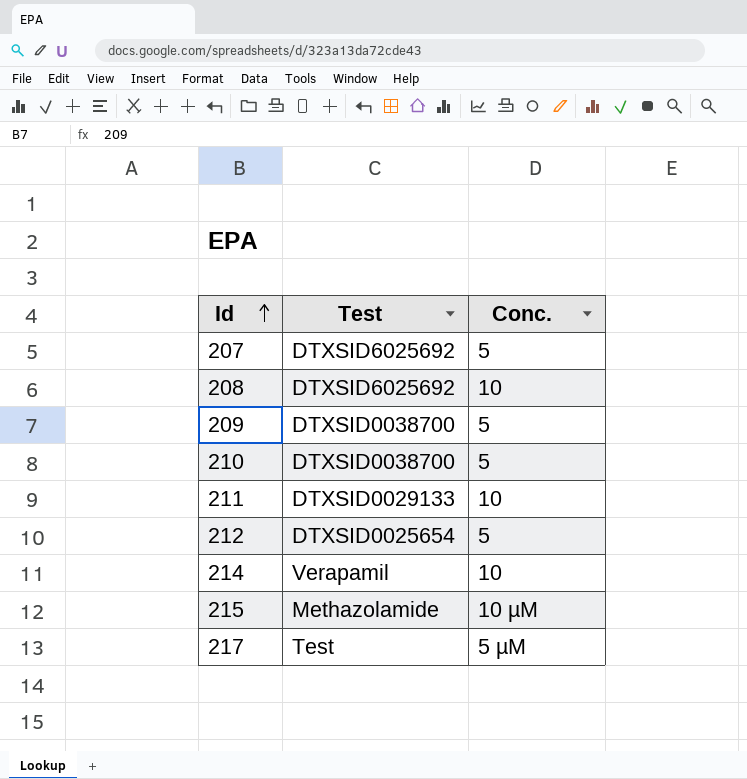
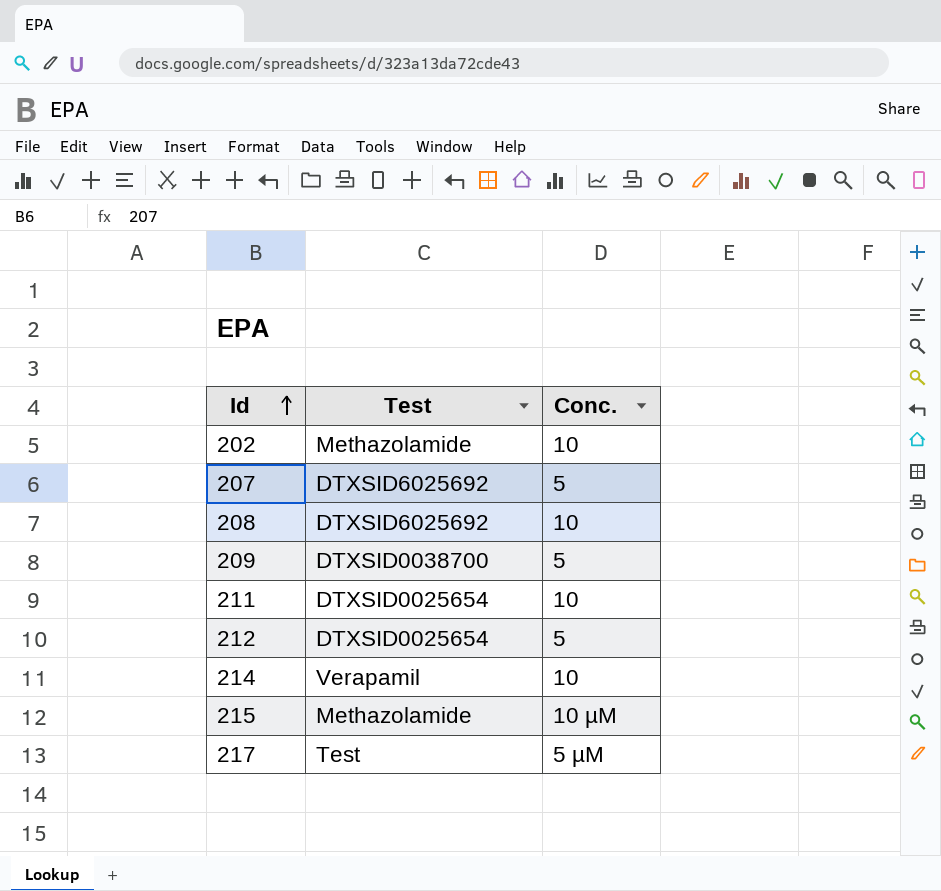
row 210: DTXSID0038700 | 5 -> none
row 202: none -> Methazolamide | 10
211 | Test: DTXSID0029133 -> DTXSID0025654

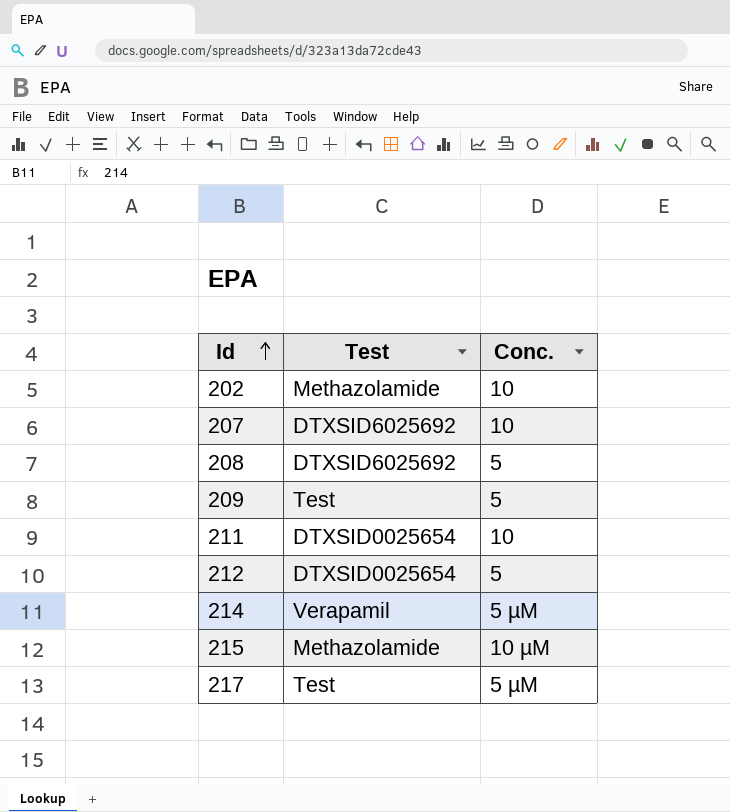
207 | Conc.: 5 -> 10
208 | Conc.: 10 -> 5
209 | Test: DTXSID0038700 -> Test
214 | Conc.: 10 -> 5 µM

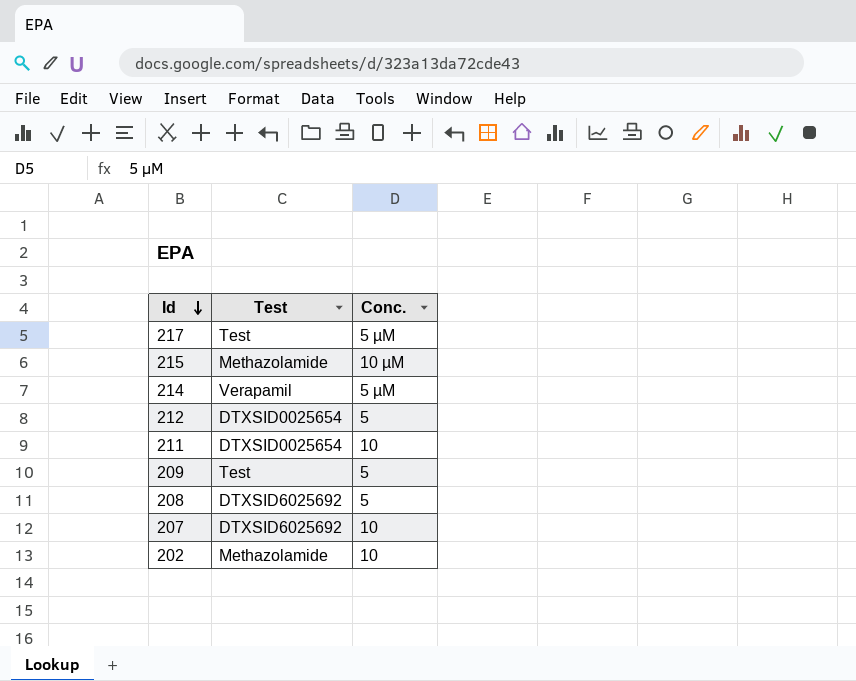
row order: Id ascending -> Id descending

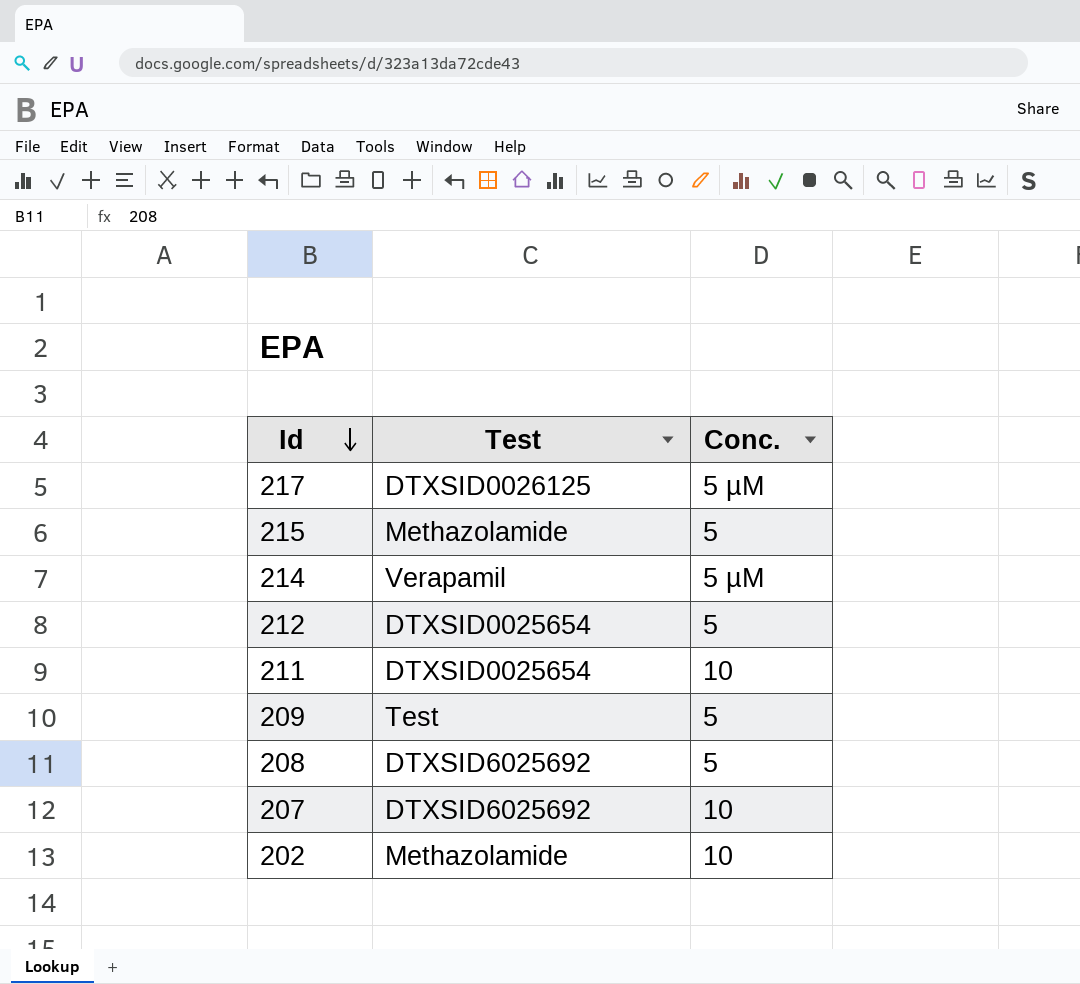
217 | Test: Test -> DTXSID0026125
215 | Conc.: 10 µM -> 5

